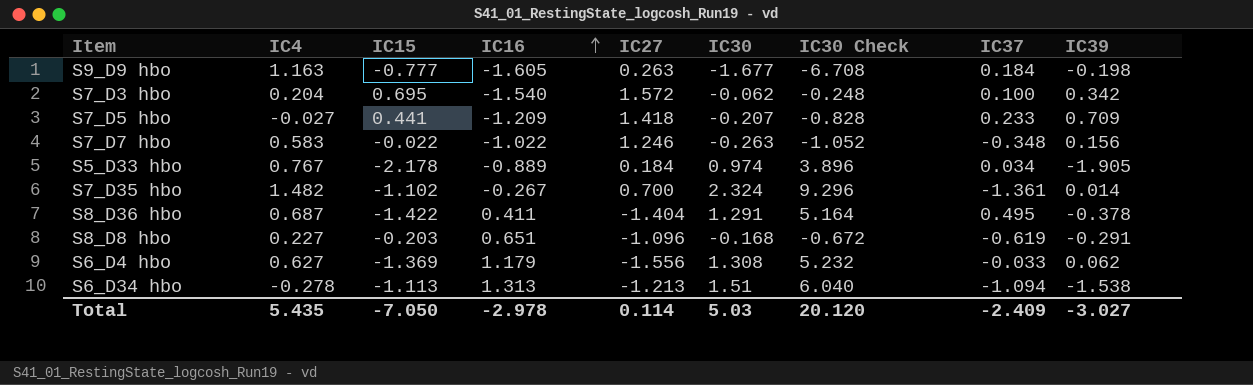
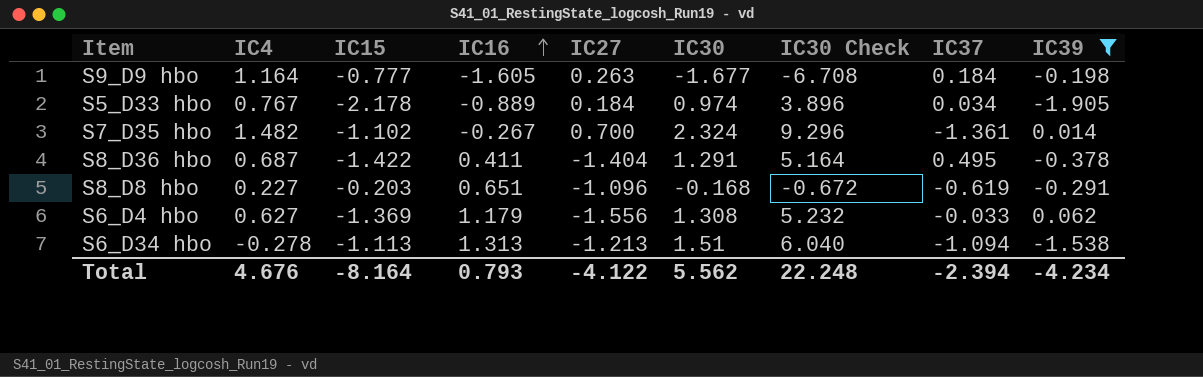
filter: none -> IC39 <= 0.062
S9_D9 hbo | IC4: 1.163 -> 1.164
Total | IC4: 5.435 -> 4.676
Total | IC15: -7.050 -> -8.164
Total | IC16: -2.978 -> 0.793
Total | IC27: 0.114 -> -4.122
Total | IC30: 5.03 -> 5.562
Total | IC30 Check: 20.120 -> 22.248
Total | IC37: -2.409 -> -2.394
Total | IC39: -3.027 -> -4.234

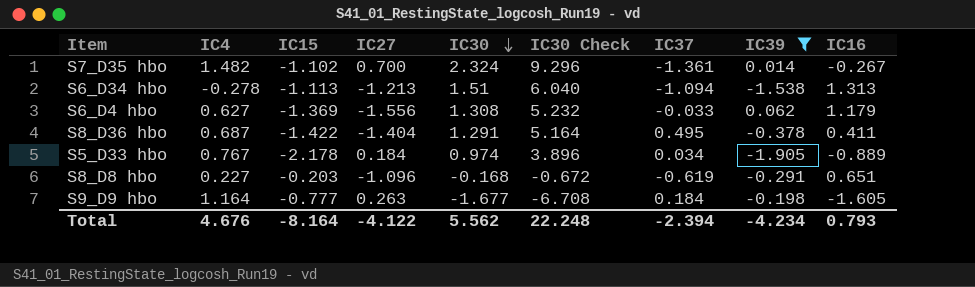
row order: IC16 ascending -> IC30 descending
column IC16 | position: 4 -> 9

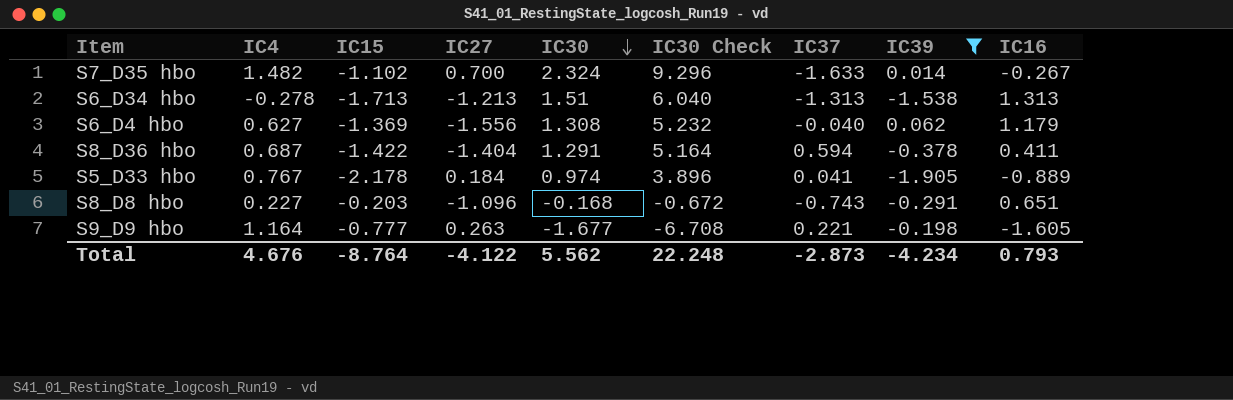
S7_D35 hbo | IC37: -1.361 -> -1.633
S6_D34 hbo | IC15: -1.113 -> -1.713
S6_D34 hbo | IC37: -1.094 -> -1.313
S6_D4 hbo | IC37: -0.033 -> -0.040
S8_D36 hbo | IC37: 0.495 -> 0.594
S5_D33 hbo | IC37: 0.034 -> 0.041
S8_D8 hbo | IC37: -0.619 -> -0.743
S9_D9 hbo | IC37: 0.184 -> 0.221
Total | IC15: -8.164 -> -8.764
Total | IC37: -2.394 -> -2.873

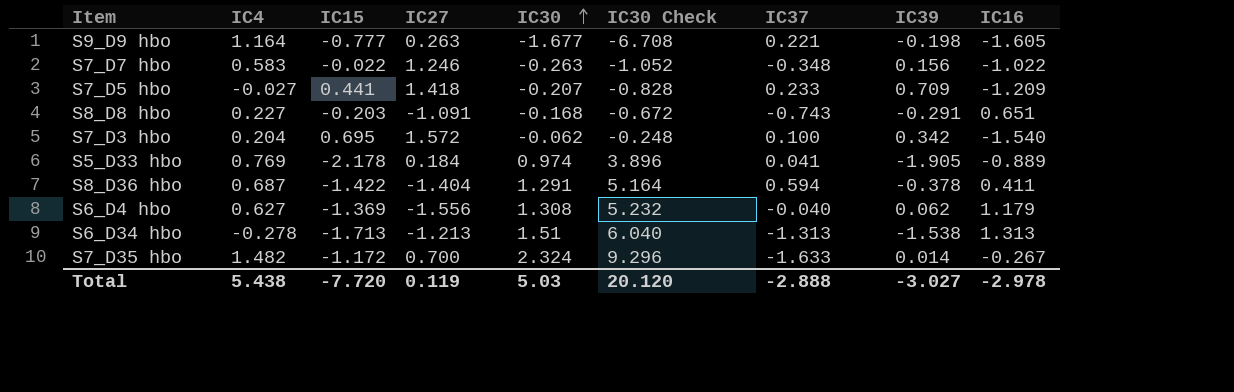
filter: IC39 <= 0.062 -> none
row order: IC30 descending -> IC30 ascending
S8_D8 hbo | IC27: -1.096 -> -1.091
S5_D33 hbo | IC4: 0.767 -> 0.769
S7_D35 hbo | IC15: -1.102 -> -1.172
Total | IC4: 4.676 -> 5.438
Total | IC15: -8.764 -> -7.720
Total | IC27: -4.122 -> 0.119
Total | IC30: 5.562 -> 5.03
Total | IC30 Check: 22.248 -> 20.120
Total | IC37: -2.873 -> -2.888
Total | IC39: -4.234 -> -3.027
Total | IC16: 0.793 -> -2.978

